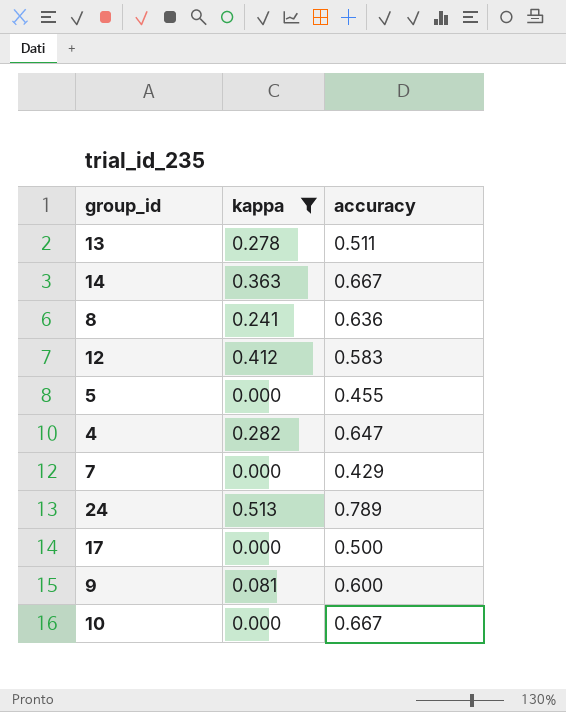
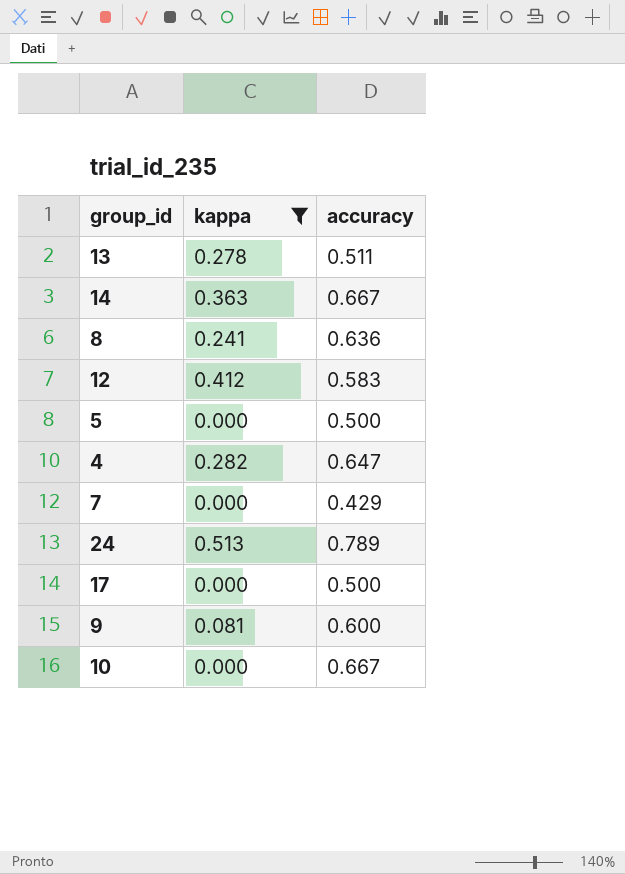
5 | accuracy: 0.455 -> 0.500

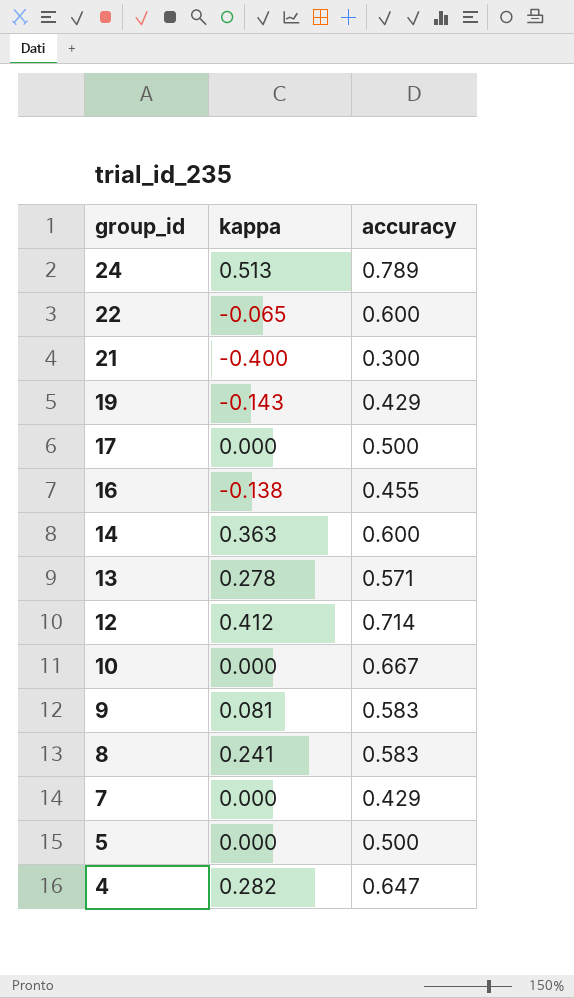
filter: kappa >= 0.000 -> none
row order: none -> group_id descending
14 | accuracy: 0.667 -> 0.600
13 | accuracy: 0.511 -> 0.571
12 | accuracy: 0.583 -> 0.714
9 | accuracy: 0.600 -> 0.583
8 | accuracy: 0.636 -> 0.583

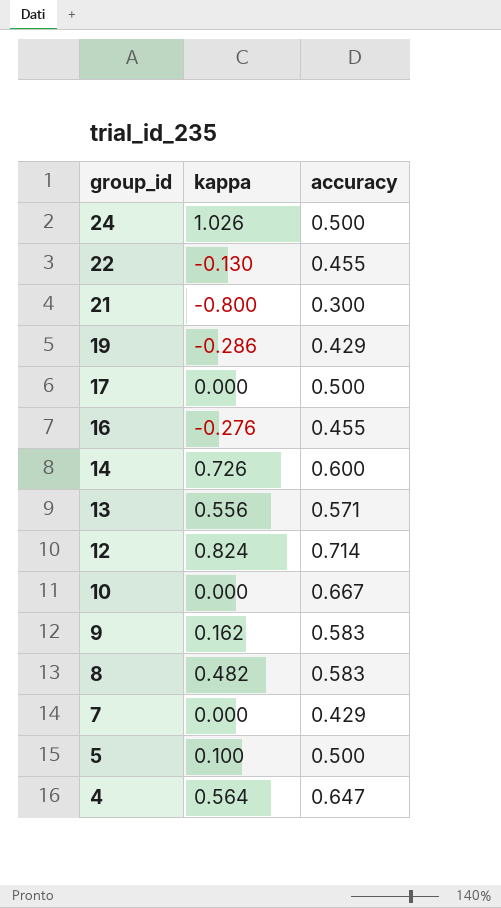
24 | kappa: 0.513 -> 1.026
24 | accuracy: 0.789 -> 0.500
22 | kappa: -0.065 -> -0.130
22 | accuracy: 0.600 -> 0.455
21 | kappa: -0.400 -> -0.800
19 | kappa: -0.143 -> -0.286
16 | kappa: -0.138 -> -0.276
14 | kappa: 0.363 -> 0.726
13 | kappa: 0.278 -> 0.556
12 | kappa: 0.412 -> 0.824
9 | kappa: 0.081 -> 0.162
8 | kappa: 0.241 -> 0.482
5 | kappa: 0.000 -> 0.100
4 | kappa: 0.282 -> 0.564

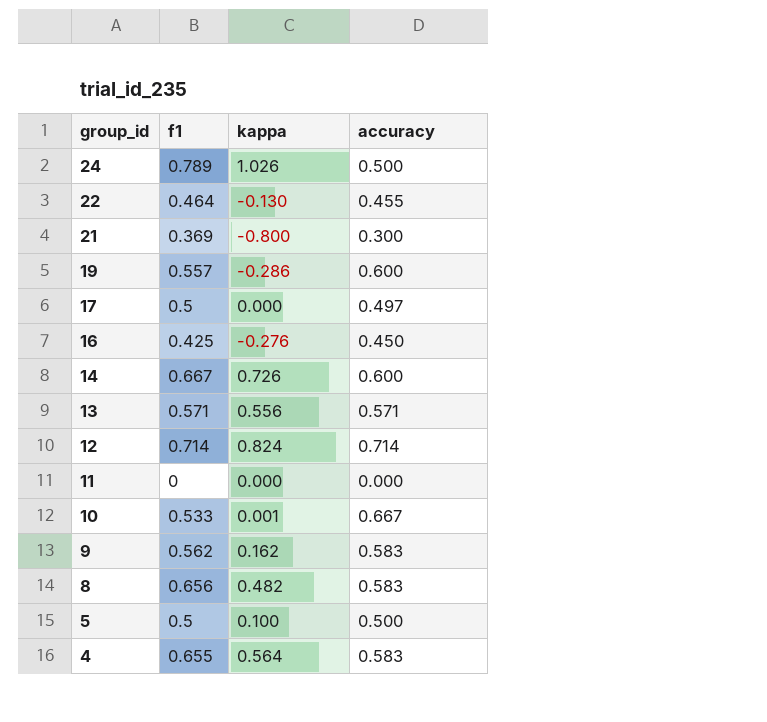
column f1 | position: none -> 2
row 7: 0.000 | 0.429 -> none
19 | accuracy: 0.429 -> 0.600
17 | accuracy: 0.500 -> 0.497
16 | accuracy: 0.455 -> 0.450
row 11: none -> 0 | 0.000 | 0.000
10 | kappa: 0.000 -> 0.001
4 | accuracy: 0.647 -> 0.583

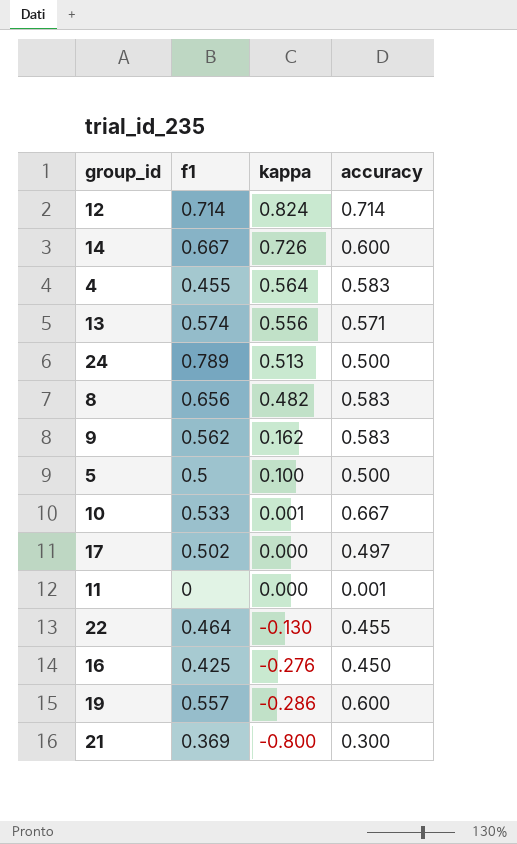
row order: group_id descending -> kappa descending
4 | f1: 0.655 -> 0.455
13 | f1: 0.571 -> 0.574
24 | kappa: 1.026 -> 0.513
17 | f1: 0.5 -> 0.502
11 | accuracy: 0.000 -> 0.001

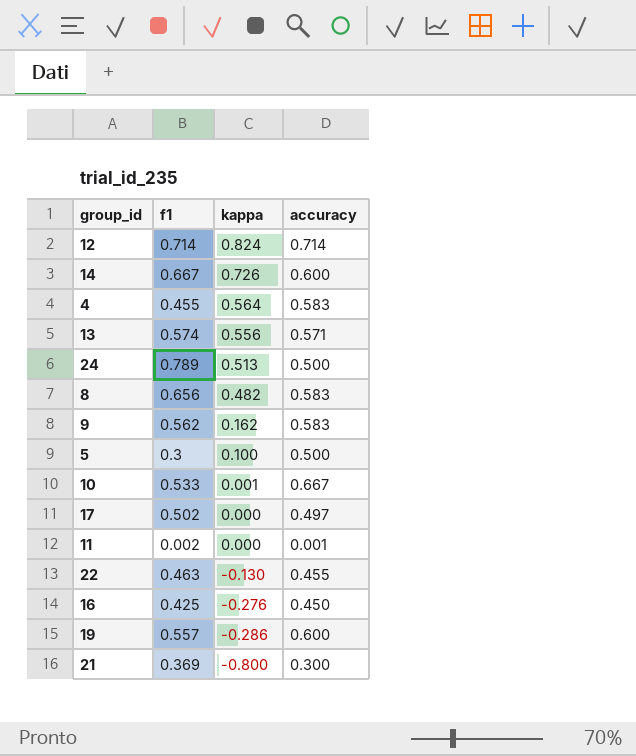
5 | f1: 0.5 -> 0.3
11 | f1: 0 -> 0.002
22 | f1: 0.464 -> 0.463

